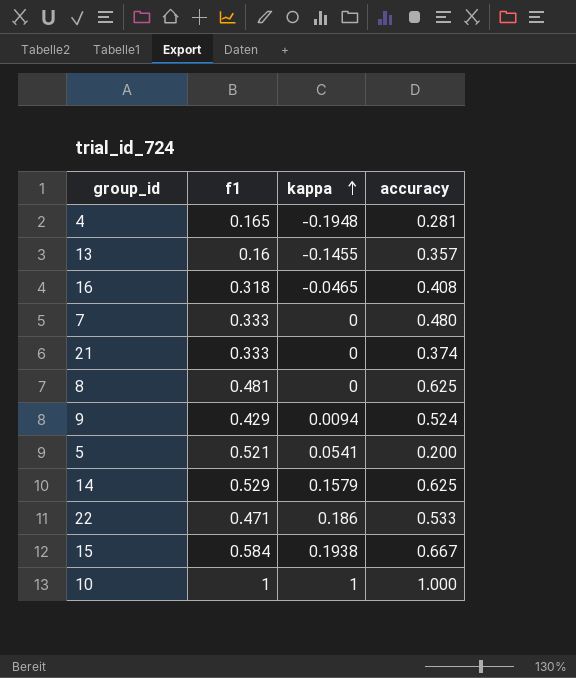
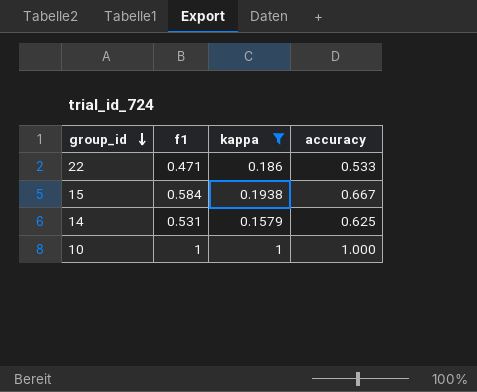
filter: none -> kappa >= 0.1579
row order: kappa ascending -> group_id descending
14 | f1: 0.529 -> 0.531

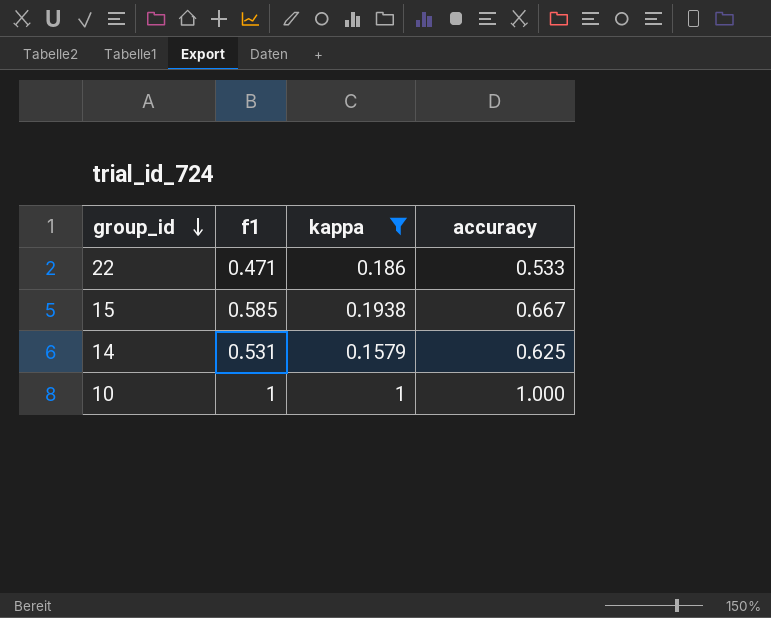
15 | f1: 0.584 -> 0.585

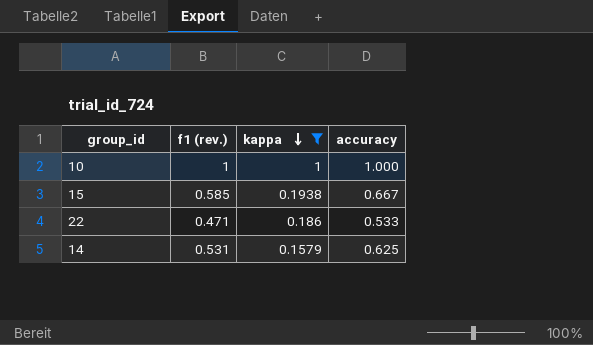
row order: group_id descending -> kappa descending
column name: f1 -> f1 (rev.)

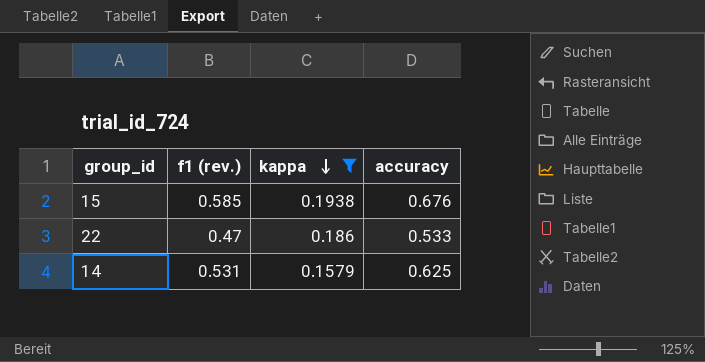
row 10: 1 | 1 | 1.000 -> none
15 | accuracy: 0.667 -> 0.676
22 | f1 (rev.): 0.471 -> 0.47

